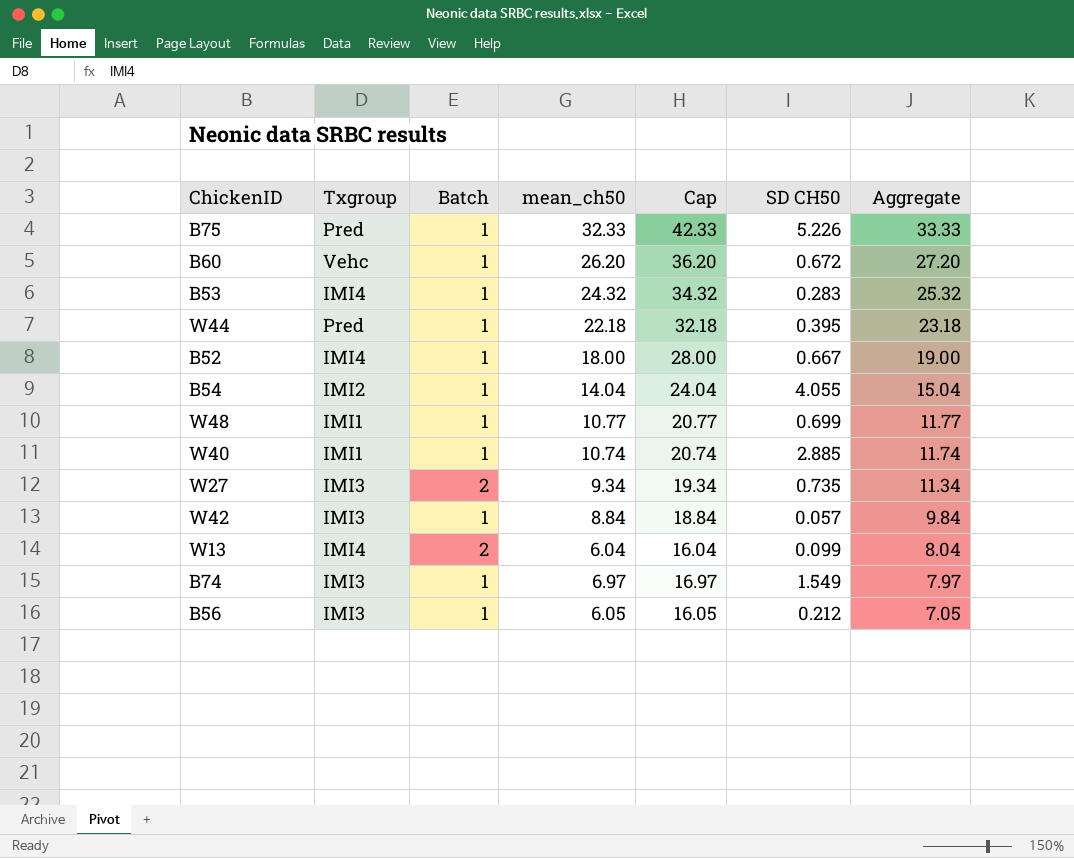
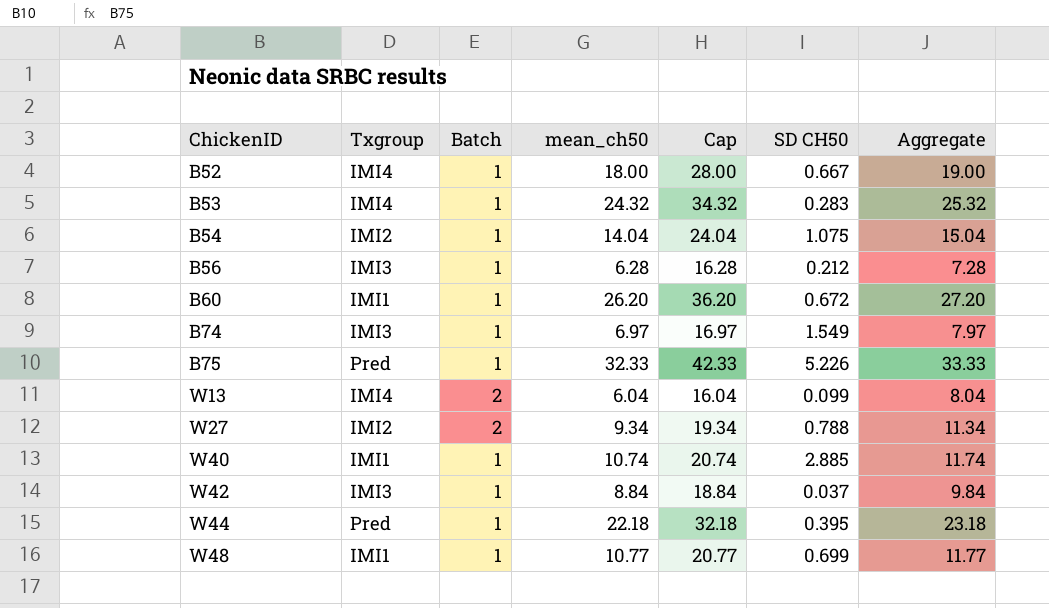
row order: Aggregate descending -> ChickenID ascending
B54 | SD CH50: 4.055 -> 1.075
B56 | mean_ch50: 6.05 -> 6.28
B56 | Cap: 16.05 -> 16.28
B56 | Aggregate: 7.05 -> 7.28
B60 | Txgroup: Vehc -> IMI1
W27 | Txgroup: IMI3 -> IMI2
W27 | SD CH50: 0.735 -> 0.788
W42 | SD CH50: 0.057 -> 0.037

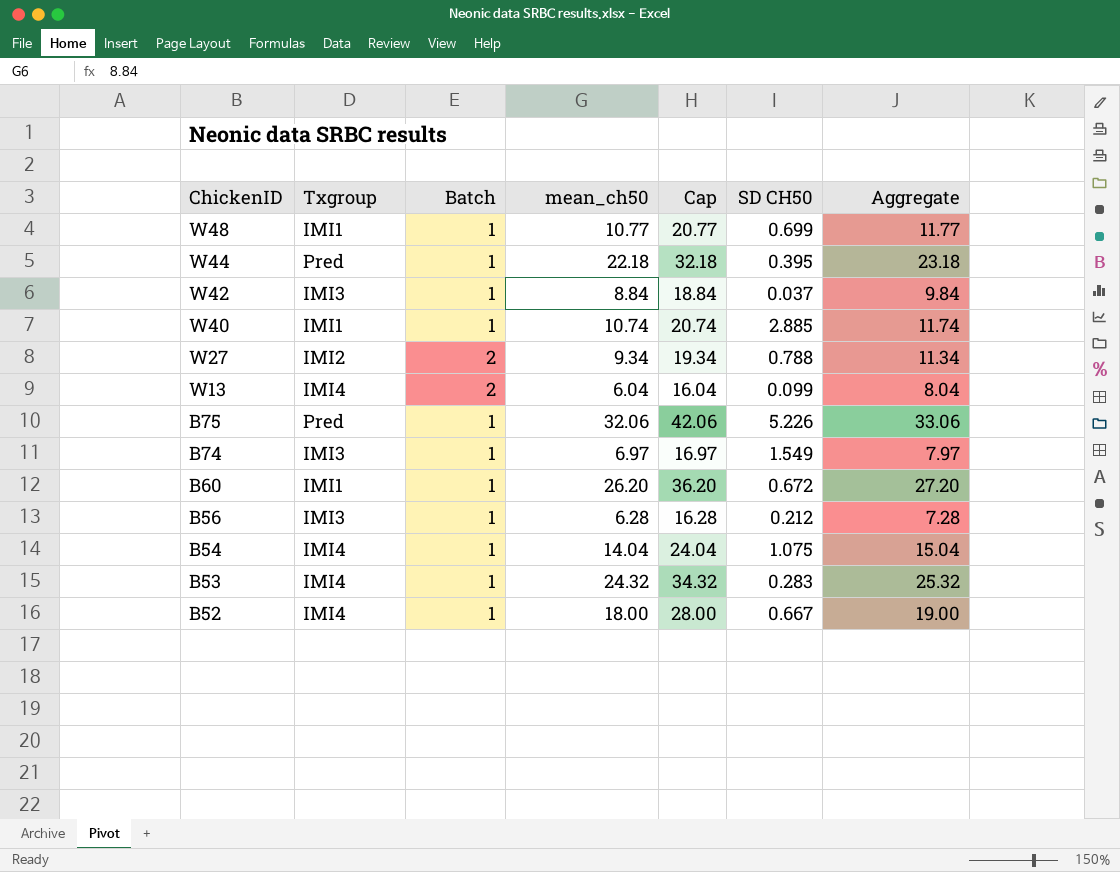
row order: ChickenID ascending -> ChickenID descending
B75 | mean_ch50: 32.33 -> 32.06
B75 | Cap: 42.33 -> 42.06
B75 | Aggregate: 33.33 -> 33.06
B54 | Txgroup: IMI2 -> IMI4

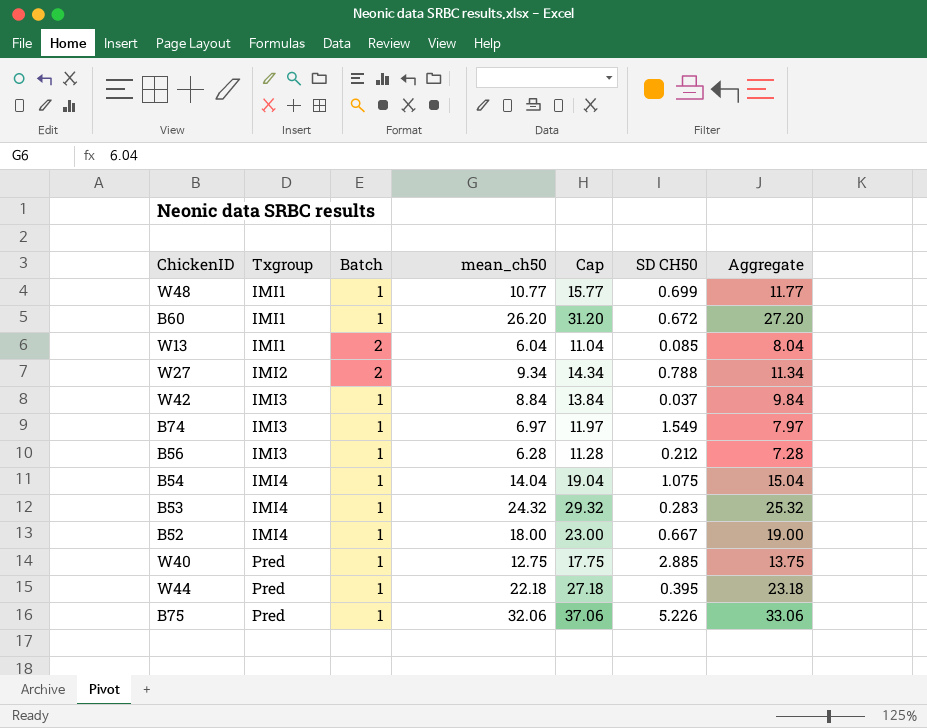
row order: ChickenID descending -> Txgroup ascending
column Cap | formula: [mean_ch50] + 10 -> [mean_ch50] + 5
W13 | Txgroup: IMI4 -> IMI1
W13 | SD CH50: 0.099 -> 0.085
W40 | Txgroup: IMI1 -> Pred
W40 | mean_ch50: 10.74 -> 12.75
W40 | Aggregate: 11.74 -> 13.75

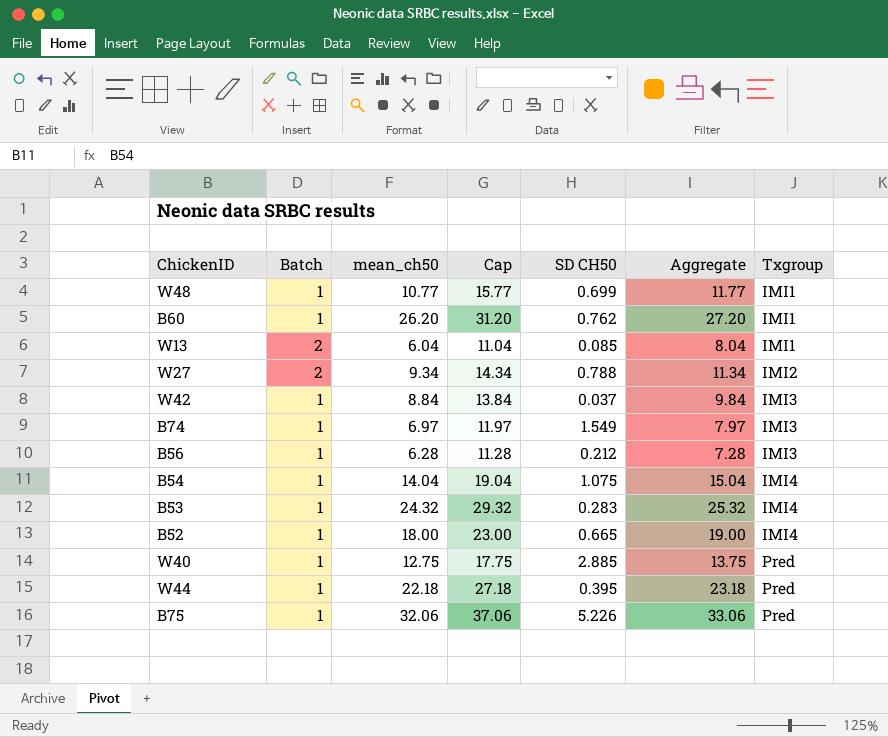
column Txgroup | position: 2 -> 7
B60 | SD CH50: 0.672 -> 0.762
B52 | SD CH50: 0.667 -> 0.665

